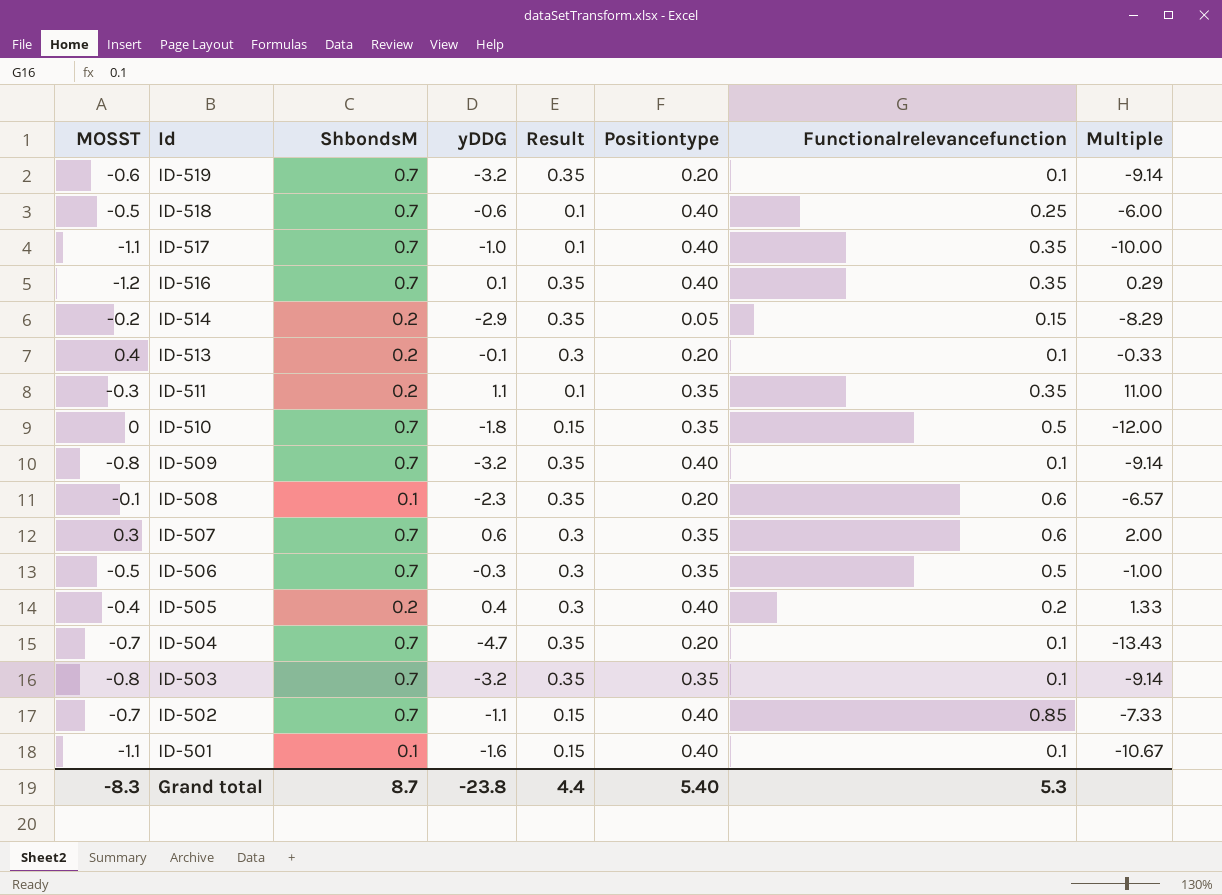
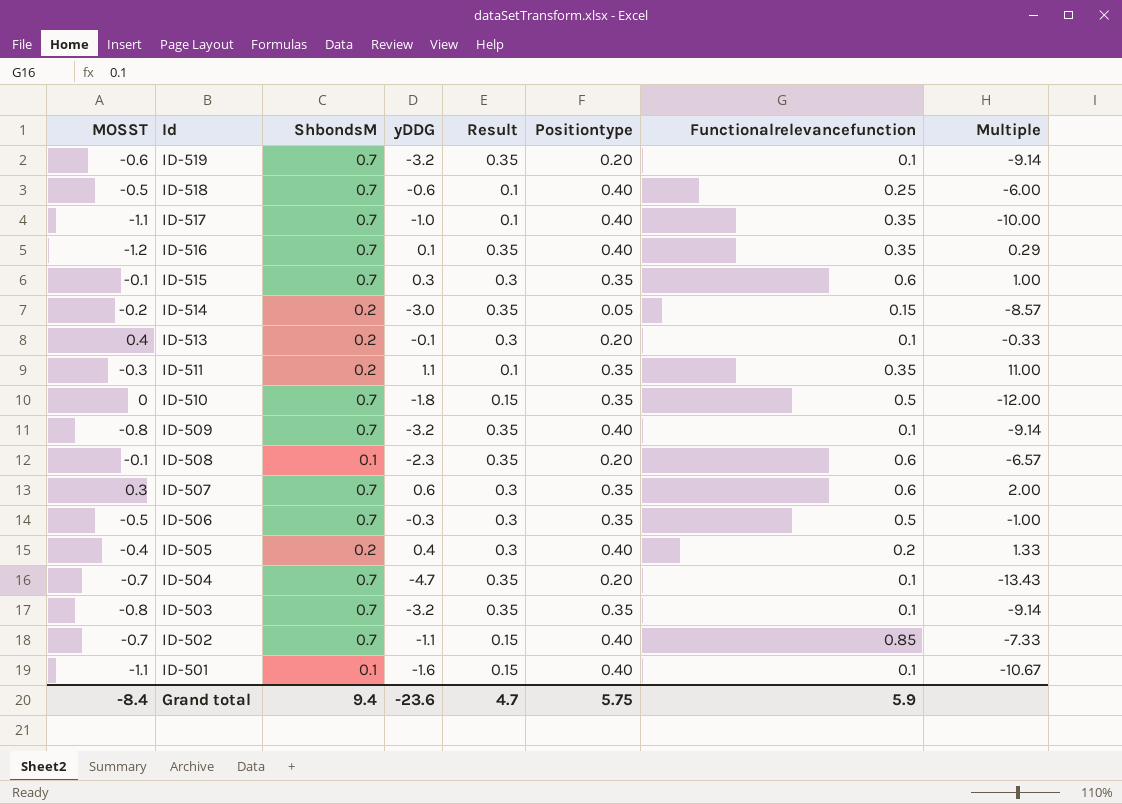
row ID-515: none -> -0.1 | 0.7 | 0.3 | 0.3 | 0.35 | 0.6 | 1.00
ID-514 | yDDG: -2.9 -> -3.0
ID-514 | Multiple: -8.29 -> -8.57
Grand total | MOSST: -8.3 -> -8.4
Grand total | ShbondsM: 8.7 -> 9.4
Grand total | yDDG: -23.8 -> -23.6
Grand total | Result: 4.4 -> 4.7
Grand total | Positiontype: 5.40 -> 5.75
Grand total | Functionalrelevancefunction: 5.3 -> 5.9

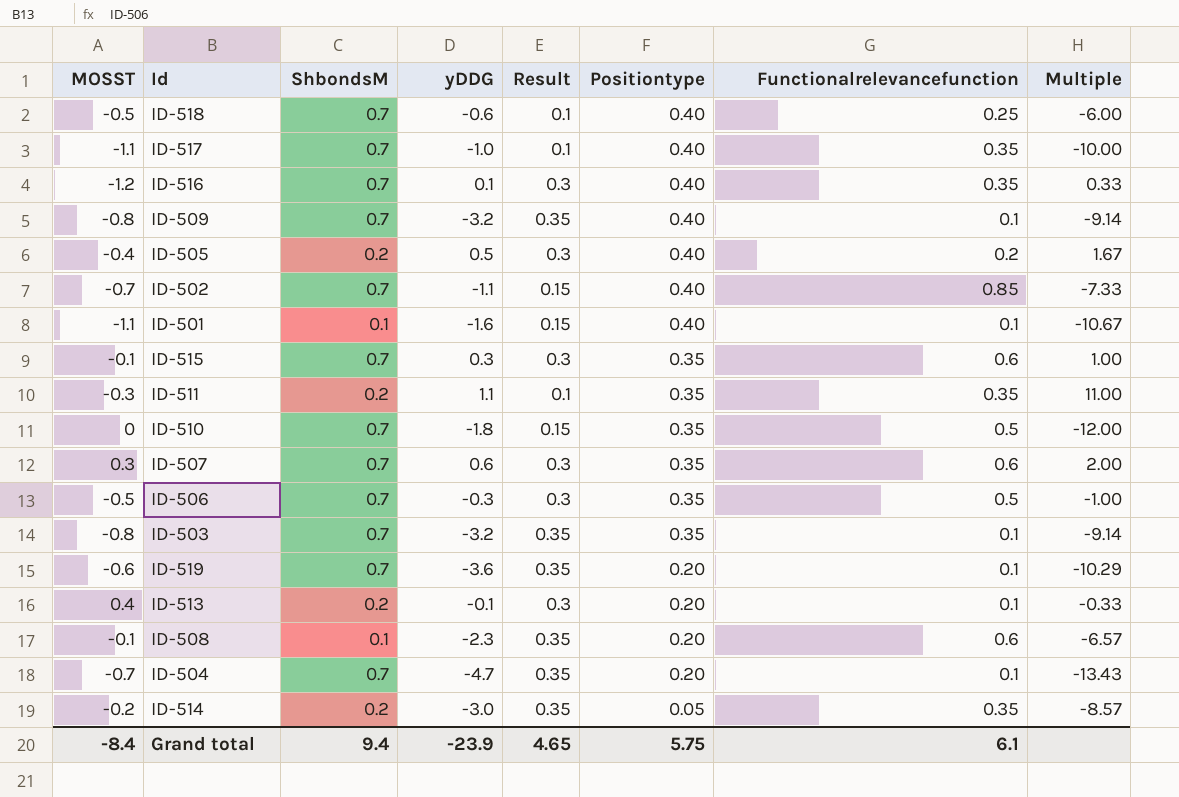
row order: Id descending -> Positiontype descending
ID-516 | Result: 0.35 -> 0.3
ID-516 | Multiple: 0.29 -> 0.33
ID-505 | yDDG: 0.4 -> 0.5
ID-505 | Multiple: 1.33 -> 1.67
ID-519 | yDDG: -3.2 -> -3.6
ID-519 | Multiple: -9.14 -> -10.29
ID-514 | Functionalrelevancefunction: 0.15 -> 0.35
Grand total | yDDG: -23.6 -> -23.9
Grand total | Result: 4.7 -> 4.65
Grand total | Functionalrelevancefunction: 5.9 -> 6.1

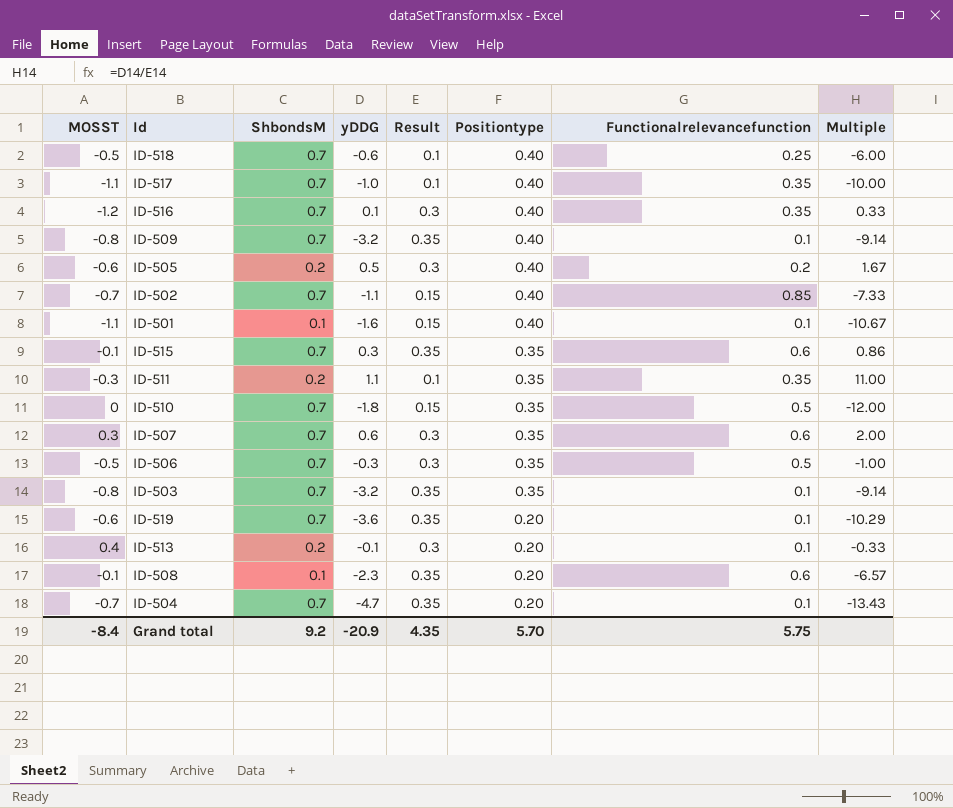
row ID-514: -0.2 | 0.2 | -3.0 | 0.35 | 0.05 | 0.35 | -8.57 -> none
ID-505 | MOSST: -0.4 -> -0.6
ID-515 | Result: 0.3 -> 0.35
ID-515 | Multiple: 1.00 -> 0.86
Grand total | ShbondsM: 9.4 -> 9.2
Grand total | yDDG: -23.9 -> -20.9
Grand total | Result: 4.65 -> 4.35
Grand total | Positiontype: 5.75 -> 5.70
Grand total | Functionalrelevancefunction: 6.1 -> 5.75

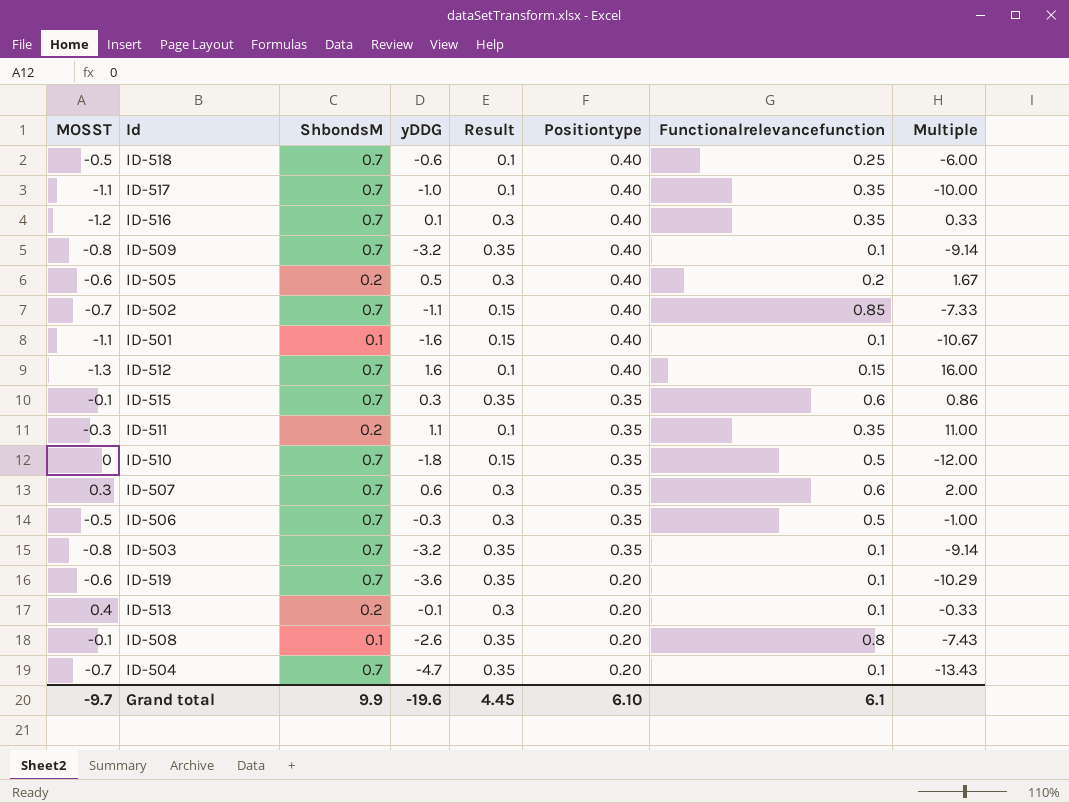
row ID-512: none -> -1.3 | 0.7 | 1.6 | 0.1 | 0.40 | 0.15 | 16.00
ID-508 | yDDG: -2.3 -> -2.6
ID-508 | Functionalrelevancefunction: 0.6 -> 0.8
ID-508 | Multiple: -6.57 -> -7.43
Grand total | MOSST: -8.4 -> -9.7
Grand total | ShbondsM: 9.2 -> 9.9
Grand total | yDDG: -20.9 -> -19.6
Grand total | Result: 4.35 -> 4.45
Grand total | Positiontype: 5.70 -> 6.10
Grand total | Functionalrelevancefunction: 5.75 -> 6.1

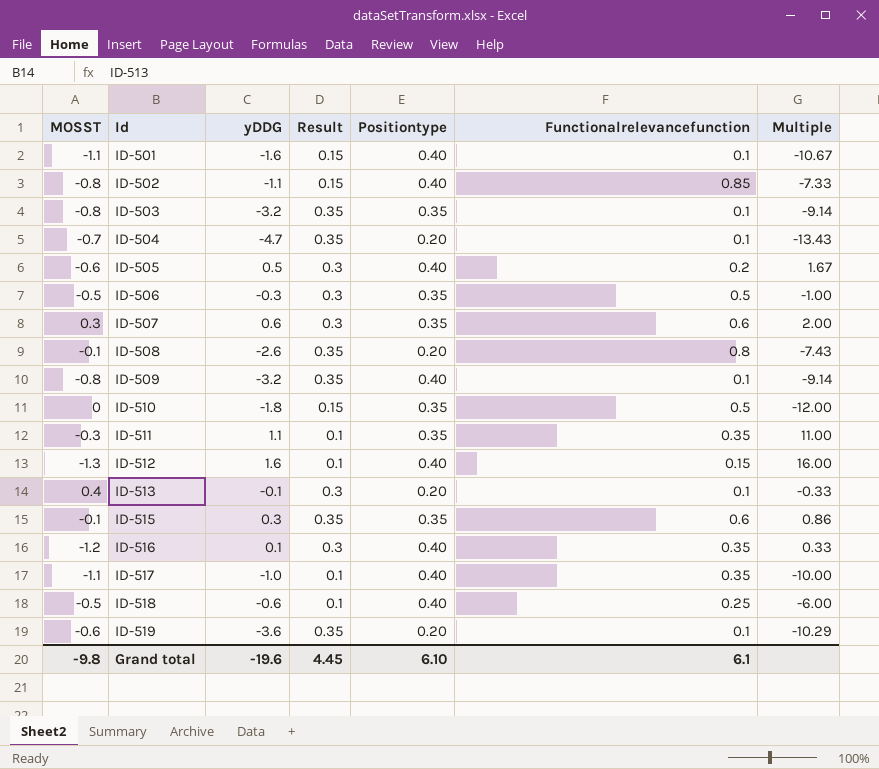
row order: Positiontype descending -> Id ascending
column ShbondsM | position: 3 -> none
ID-502 | MOSST: -0.7 -> -0.8
Grand total | MOSST: -9.7 -> -9.8

